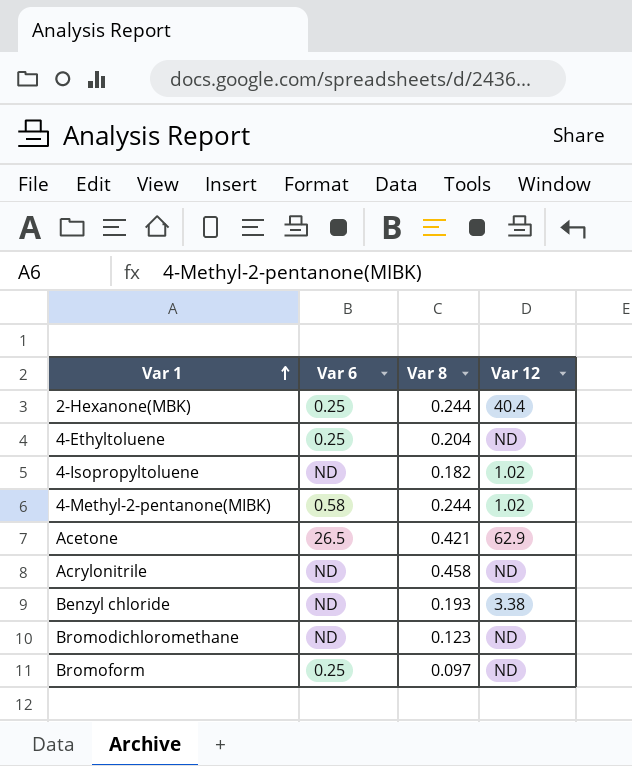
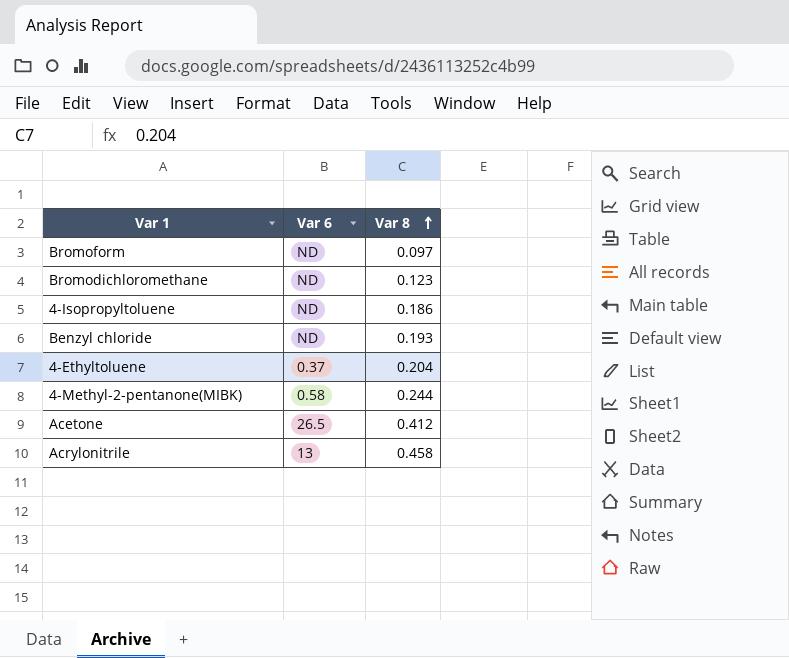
row order: Var 1 ascending -> Var 8 ascending
column Var 12 | position: 4 -> none
row 2-Hexanone(MBK): 0.25 | 0.244 | 40.4 -> none
Bromoform | Var 6: 0.25 -> ND
4-Isopropyltoluene | Var 8: 0.182 -> 0.186
4-Ethyltoluene | Var 6: 0.25 -> 0.37
Acetone | Var 8: 0.421 -> 0.412
Acrylonitrile | Var 6: ND -> 13

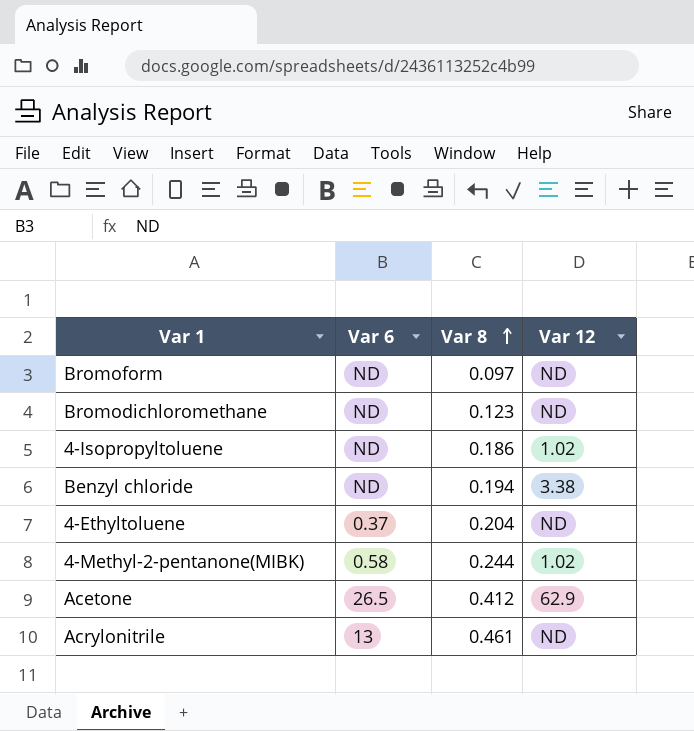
column Var 12 | position: none -> 4
Benzyl chloride | Var 8: 0.193 -> 0.194
Acrylonitrile | Var 8: 0.458 -> 0.461

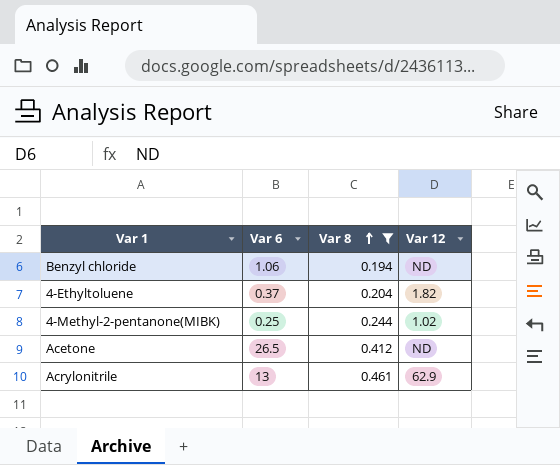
filter: none -> Var 8 >= 0.194
Benzyl chloride | Var 6: ND -> 1.06
Benzyl chloride | Var 12: 3.38 -> ND
4-Ethyltoluene | Var 12: ND -> 1.82
4-Methyl-2-pentanone(MIBK) | Var 6: 0.58 -> 0.25
Acetone | Var 12: 62.9 -> ND
Acrylonitrile | Var 12: ND -> 62.9

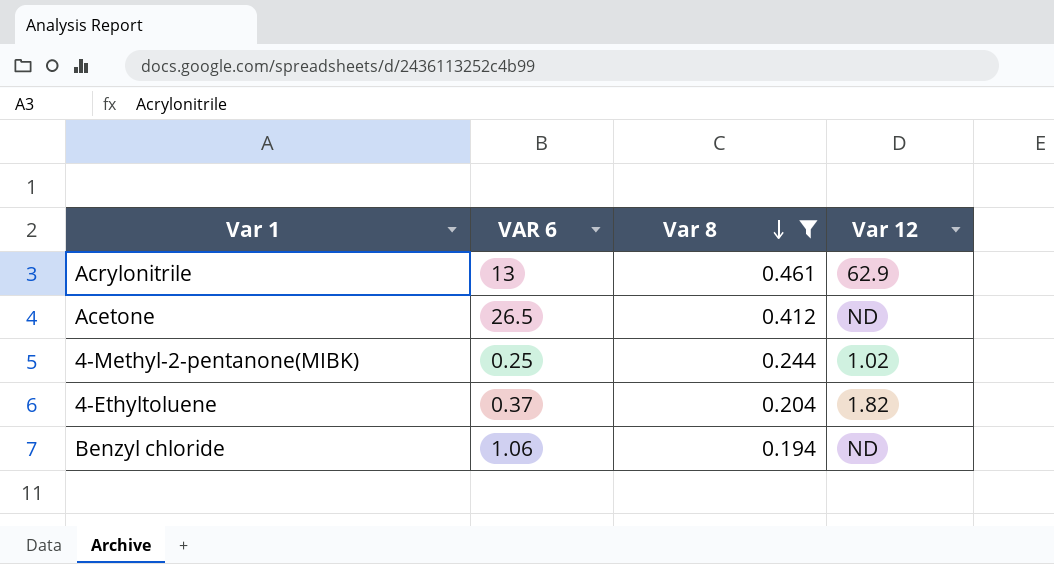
row order: Var 8 ascending -> Var 8 descending
column name: Var 6 -> VAR 6

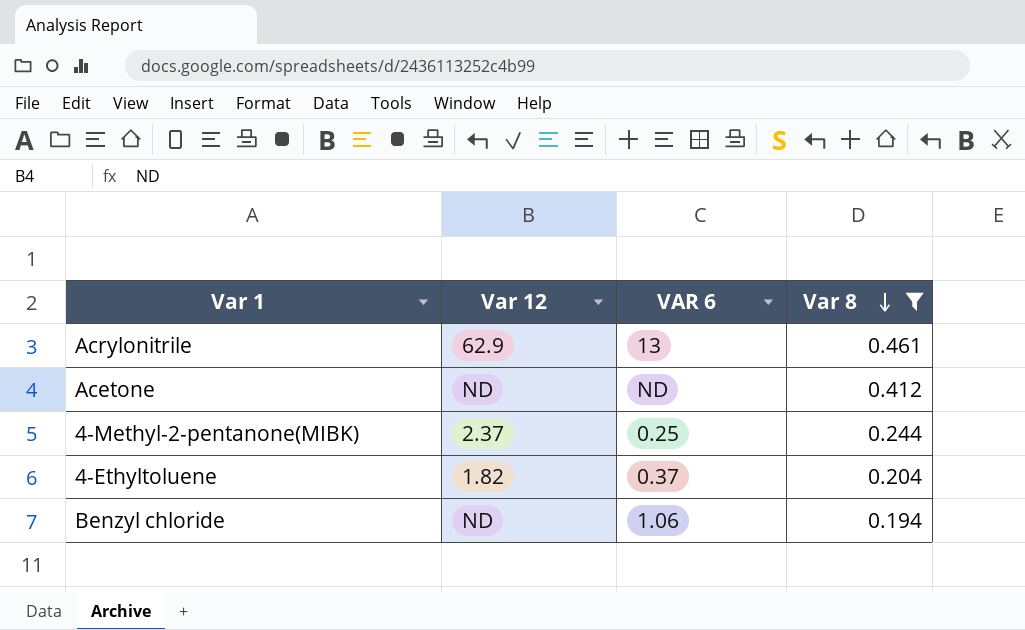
column Var 12 | position: 4 -> 2
Acetone | VAR 6: 26.5 -> ND
4-Methyl-2-pentanone(MIBK) | Var 12: 1.02 -> 2.37

